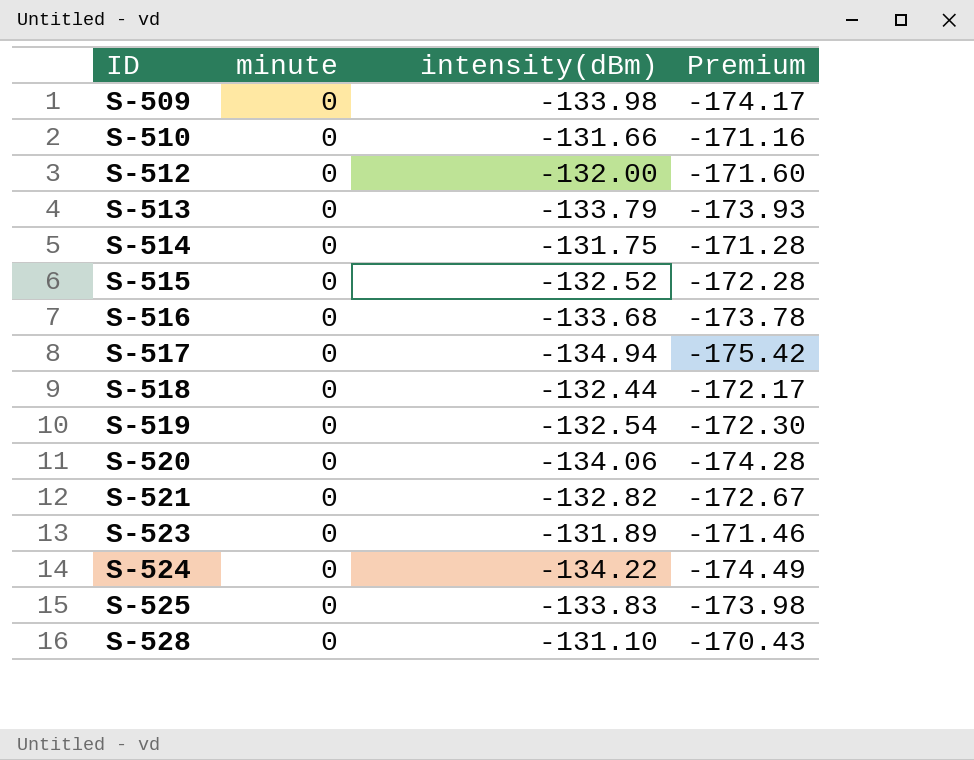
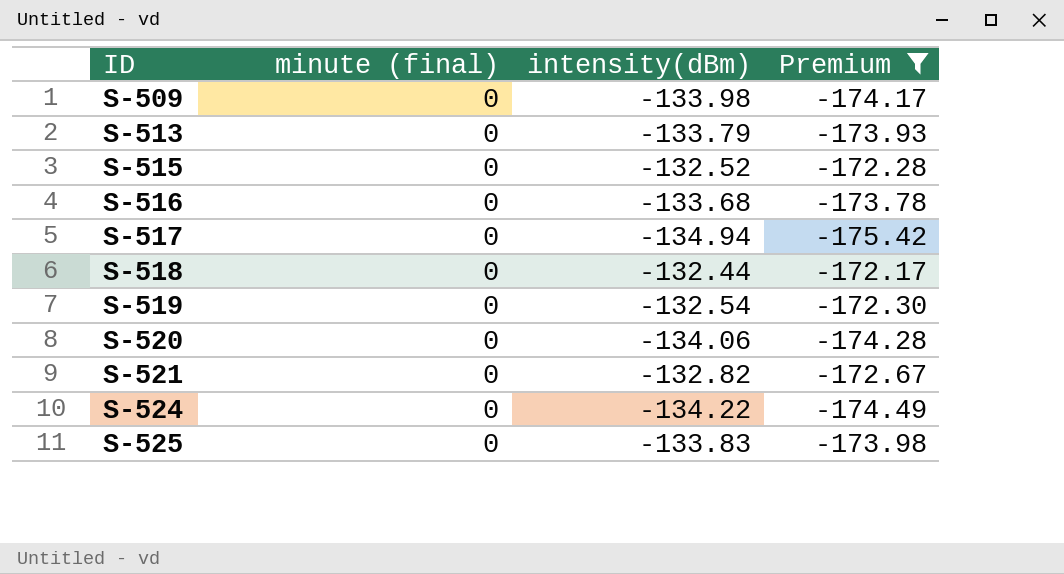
filter: none -> Premium <= -172.17
column name: minute -> minute (final)

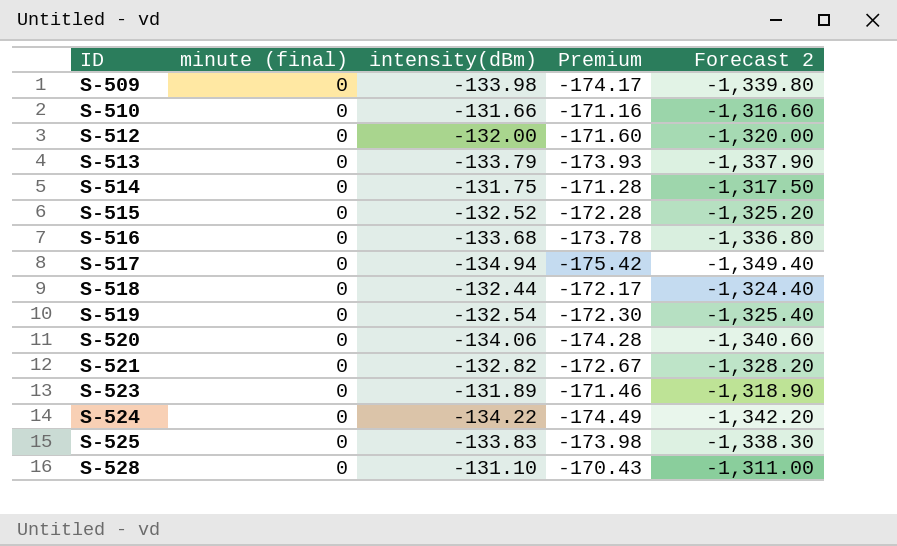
filter: Premium <= -172.17 -> none
column Forecast 2 | formula: none -> [intensity(dBm)] * 10

